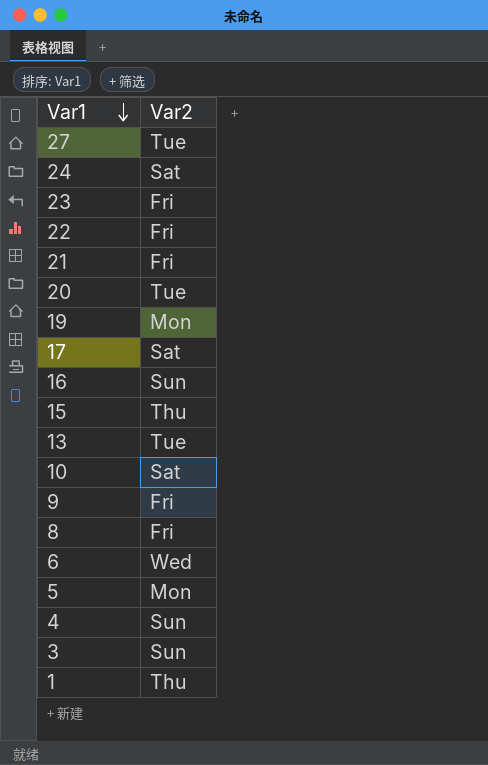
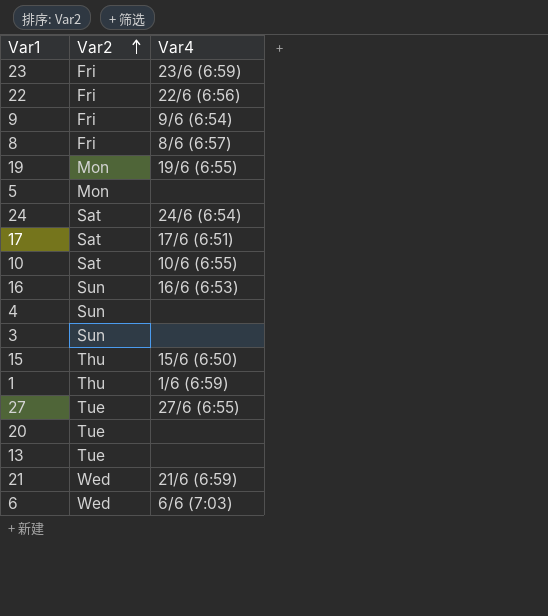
row order: Var1 descending -> Var2 ascending
column Var4 | position: none -> 3
21 | Var2: Fri -> Wed

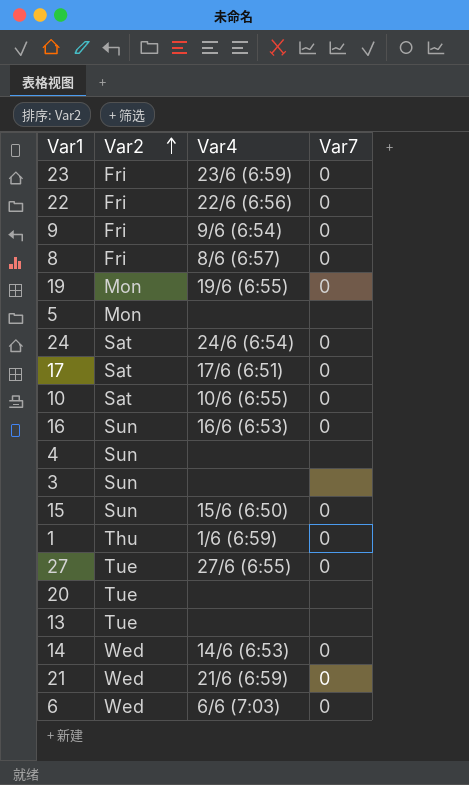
column Var7 | position: none -> 4
15 | Var2: Thu -> Sun
row 14: none -> Wed | 14/6 (6:53) | 0

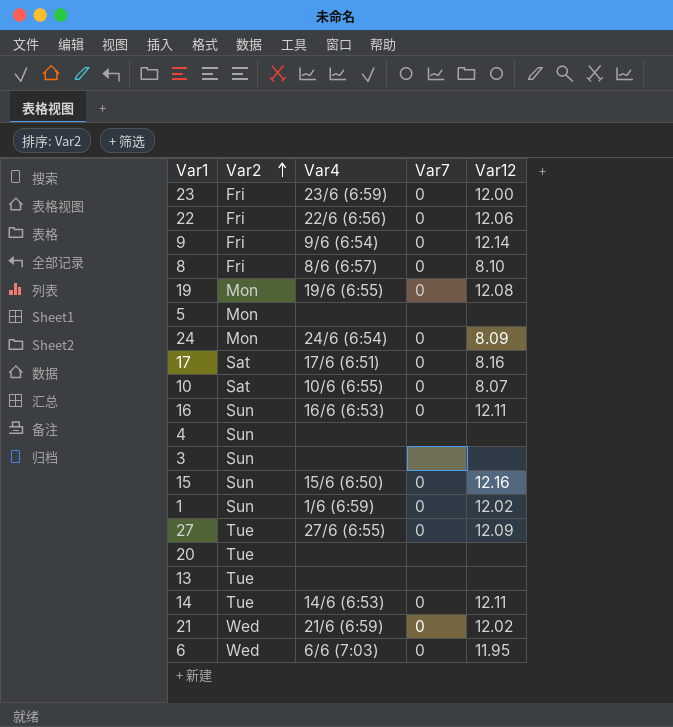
column Var12 | position: none -> 5
24 | Var2: Sat -> Mon
1 | Var2: Thu -> Sun
14 | Var2: Wed -> Tue

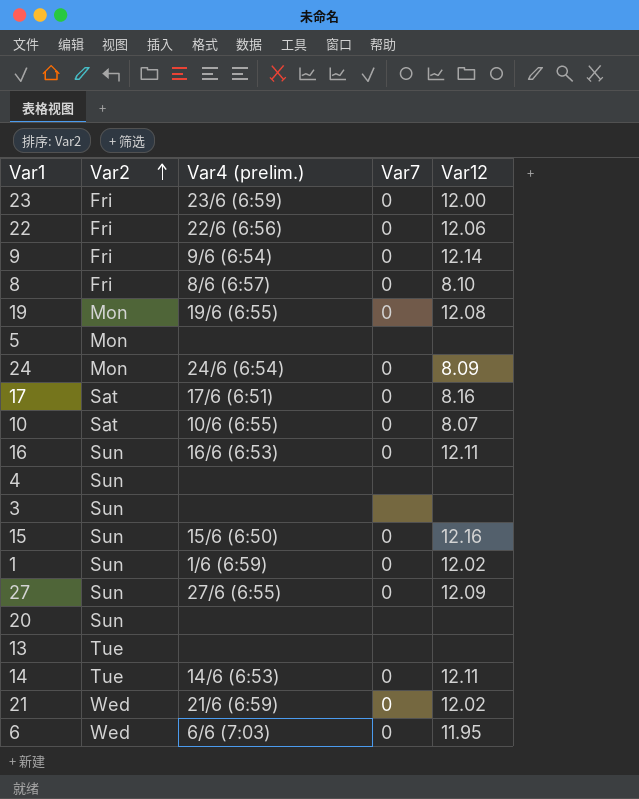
column name: Var4 -> Var4 (prelim.)
27 | Var2: Tue -> Sun
20 | Var2: Tue -> Sun

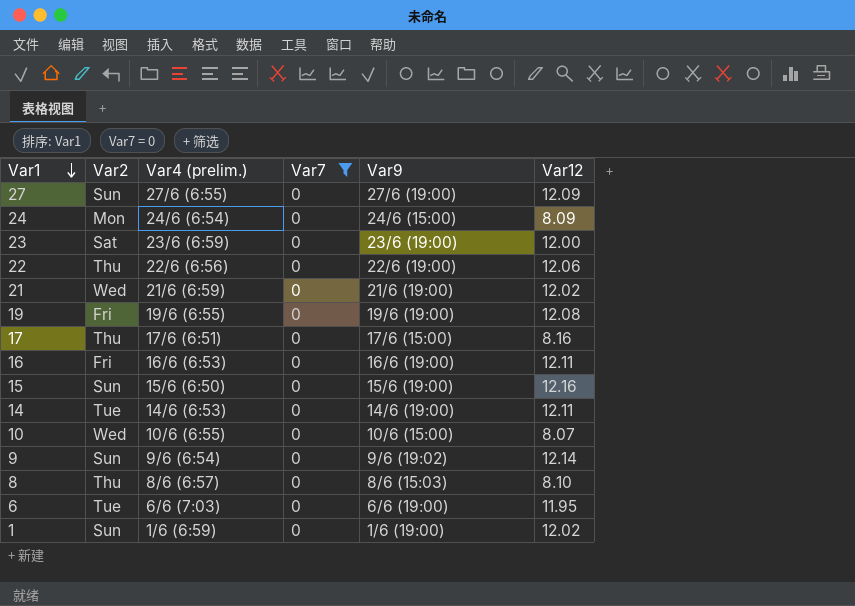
filter: none -> Var7 = 0
row order: Var2 ascending -> Var1 descending
column Var9 | position: none -> 5
23 | Var2: Fri -> Sat
22 | Var2: Fri -> Thu
19 | Var2: Mon -> Fri
17 | Var2: Sat -> Thu
16 | Var2: Sun -> Fri
10 | Var2: Sat -> Wed
9 | Var2: Fri -> Sun
8 | Var2: Fri -> Thu
6 | Var2: Wed -> Tue

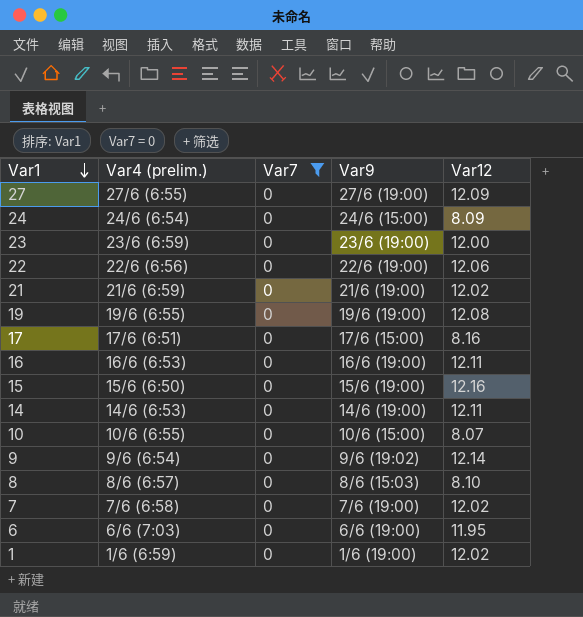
column Var2 | position: 2 -> none
row 7: none -> 7/6 (6:58) | 0 | 7/6 (19:00) | 12.02

